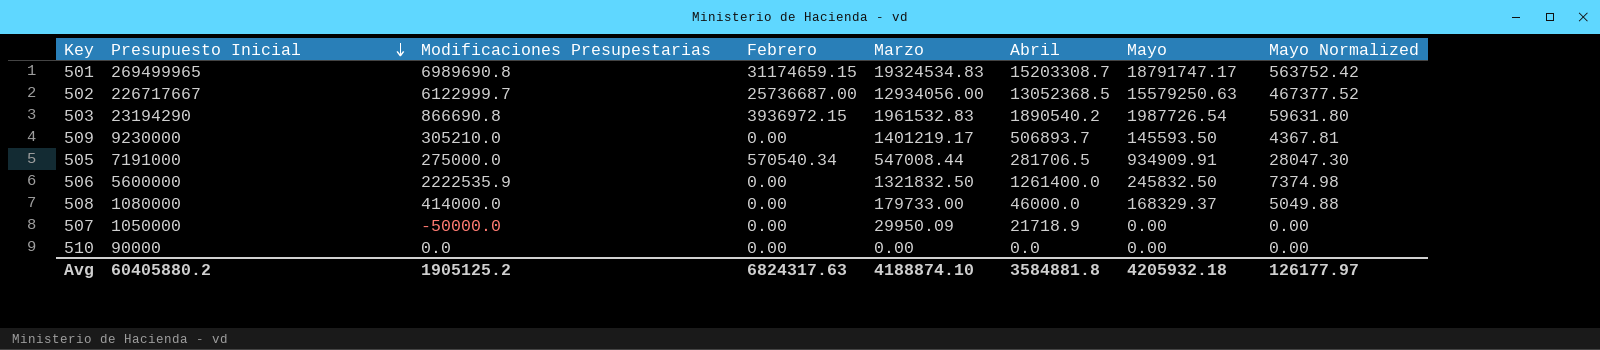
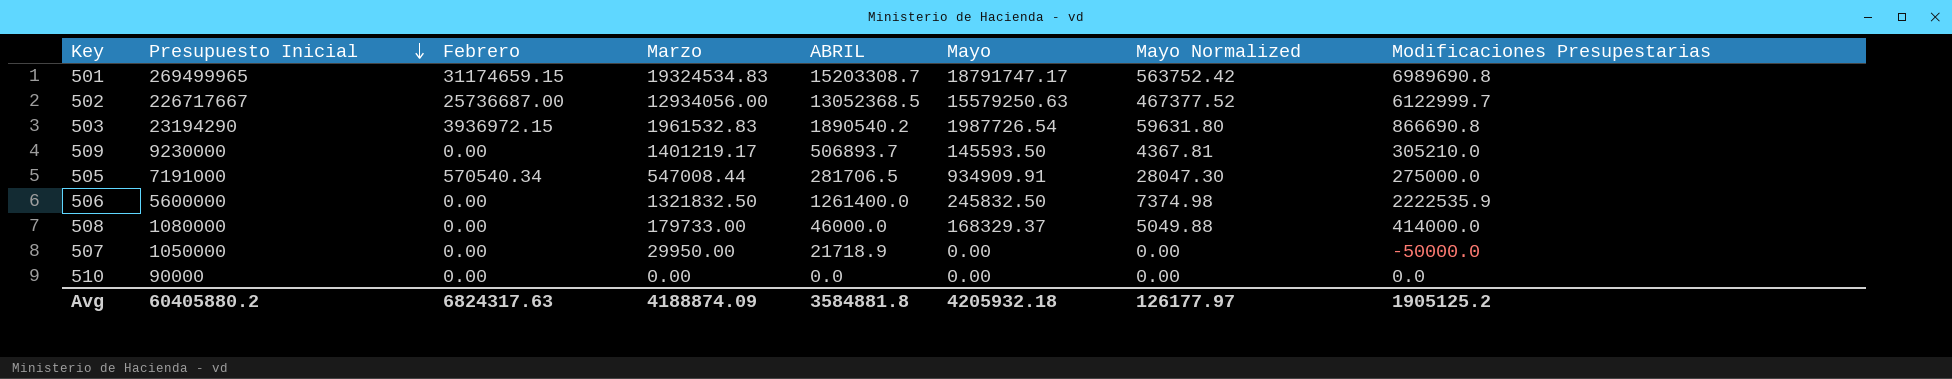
column name: Abril -> ABRIL
column Modificaciones Presupestarias | position: 3 -> 8
507 | Marzo: 29950.09 -> 29950.00
Avg | Marzo: 4188874.10 -> 4188874.09

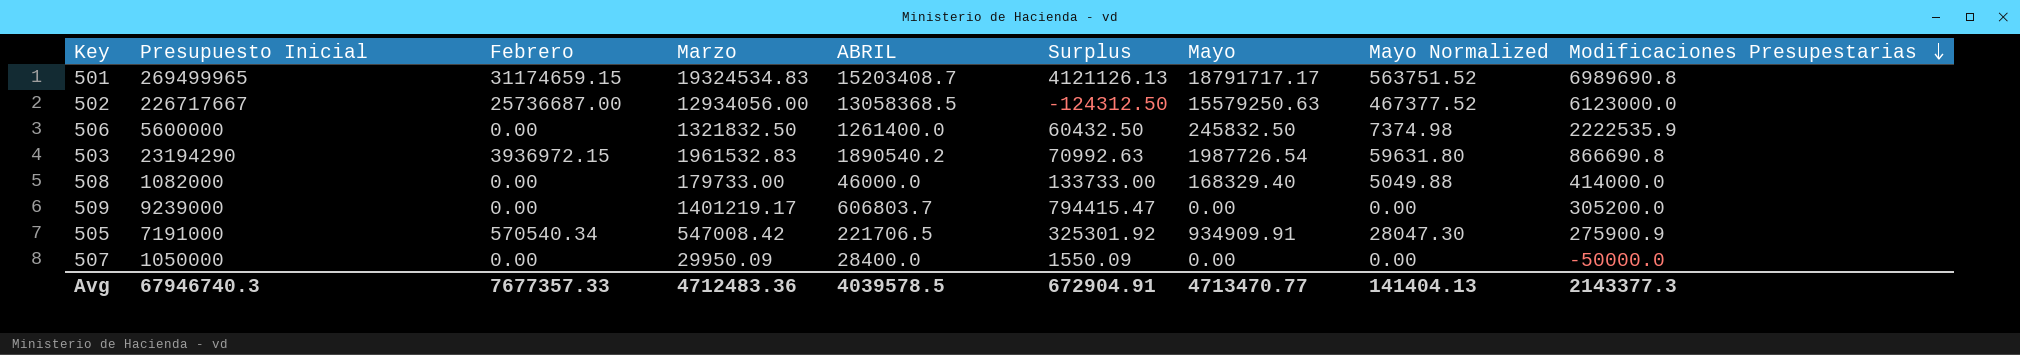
row order: Presupuesto Inicial descending -> Modificaciones Presupestarias descending
column Surplus | formula: none -> [Marzo] - [ABRIL]
row 510: 90000 | 0.00 | 0.00 | 0.0 | 0.00 | 0.00 | 0.0 -> none
501 | ABRIL: 15203308.7 -> 15203408.7
501 | Mayo: 18791747.17 -> 18791717.17
501 | Mayo Normalized: 563752.42 -> 563751.52
502 | ABRIL: 13052368.5 -> 13058368.5
502 | Modificaciones Presupestarias: 6122999.7 -> 6123000.0
508 | Presupuesto Inicial: 1080000 -> 1082000
508 | Mayo: 168329.37 -> 168329.40
509 | Presupuesto Inicial: 9230000 -> 9239000
509 | ABRIL: 506893.7 -> 606803.7
509 | Mayo: 145593.50 -> 0.00
509 | Mayo Normalized: 4367.81 -> 0.00
509 | Modificaciones Presupestarias: 305210.0 -> 305200.0
505 | Marzo: 547008.44 -> 547008.42
505 | ABRIL: 281706.5 -> 221706.5
505 | Modificaciones Presupestarias: 275000.0 -> 275900.9
507 | Marzo: 29950.00 -> 29950.09
507 | ABRIL: 21718.9 -> 28400.0
Avg | Presupuesto Inicial: 60405880.2 -> 67946740.3
Avg | Febrero: 6824317.63 -> 7677357.33
Avg | Marzo: 4188874.09 -> 4712483.36
Avg | ABRIL: 3584881.8 -> 4039578.5
Avg | Mayo: 4205932.18 -> 4713470.77
Avg | Mayo Normalized: 126177.97 -> 141404.13
Avg | Modificaciones Presupestarias: 1905125.2 -> 2143377.3

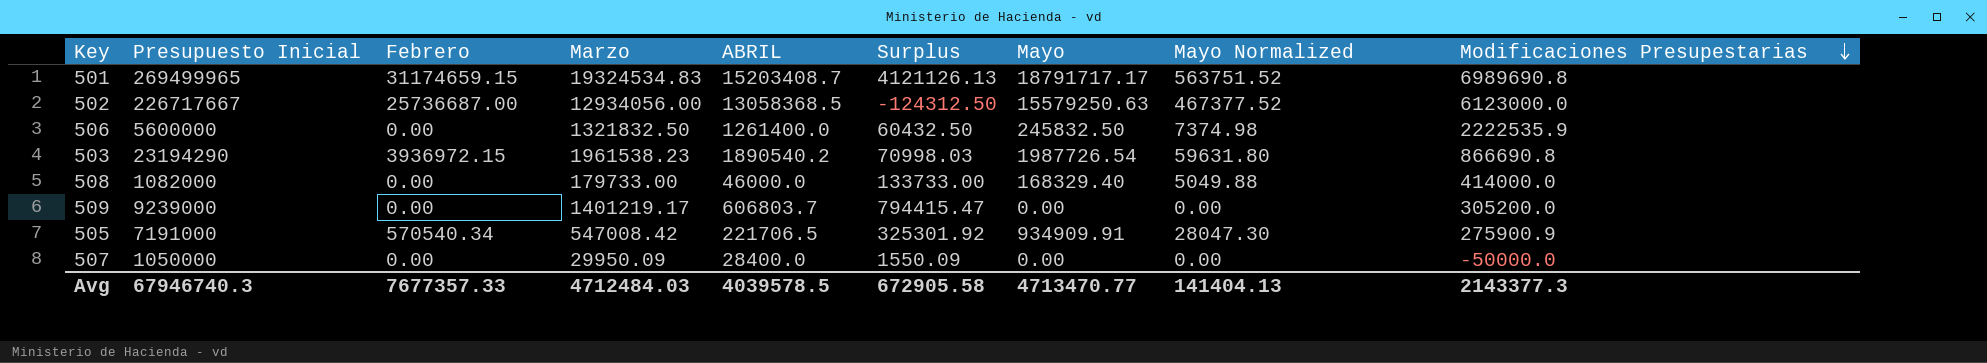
503 | Marzo: 1961532.83 -> 1961538.23
503 | Surplus: 70992.63 -> 70998.03
Avg | Marzo: 4712483.36 -> 4712484.03
Avg | Surplus: 672904.91 -> 672905.58

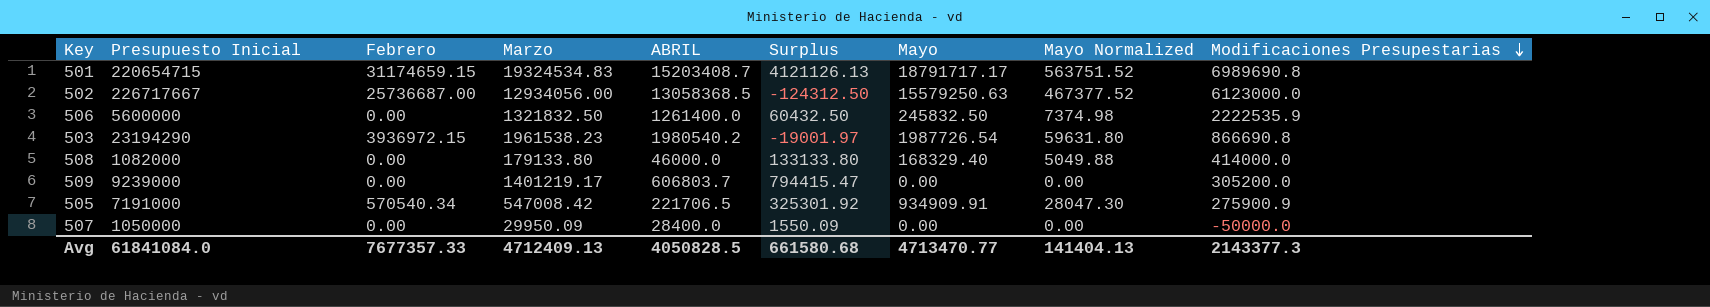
501 | Presupuesto Inicial: 269499965 -> 220654715
503 | ABRIL: 1890540.2 -> 1980540.2
503 | Surplus: 70998.03 -> -19001.97
508 | Marzo: 179733.00 -> 179133.80
508 | Surplus: 133733.00 -> 133133.80
Avg | Presupuesto Inicial: 67946740.3 -> 61841084.0
Avg | Marzo: 4712484.03 -> 4712409.13
Avg | ABRIL: 4039578.5 -> 4050828.5
Avg | Surplus: 672905.58 -> 661580.68

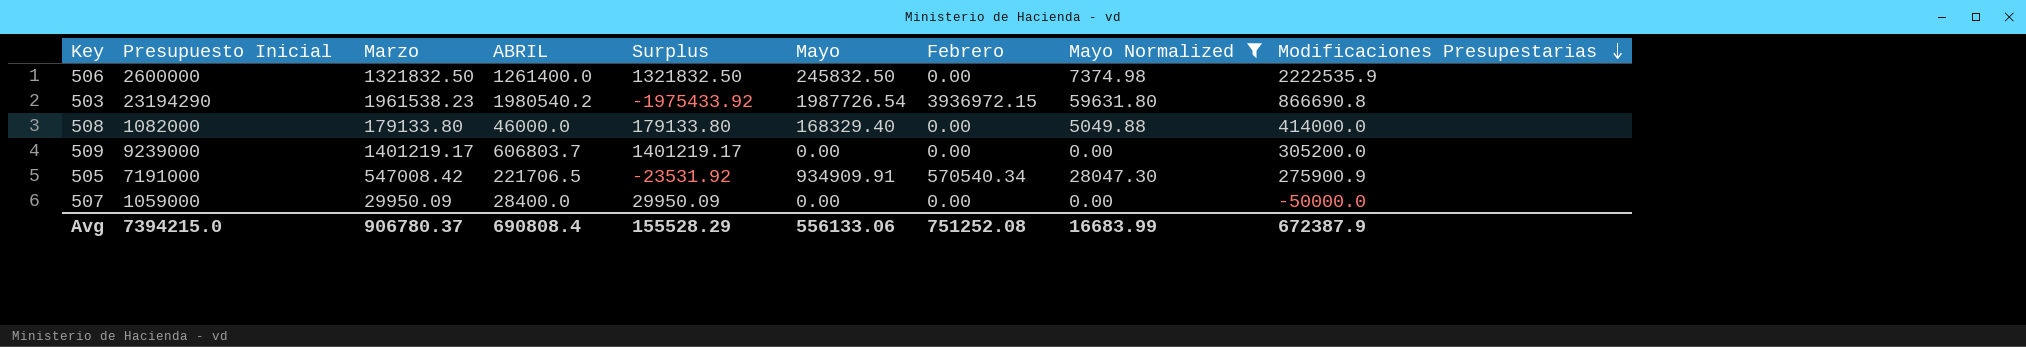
filter: none -> Mayo Normalized <= 59631.80
column Surplus | formula: [Marzo] - [ABRIL] -> [Marzo] - [Febrero]
column Febrero | position: 3 -> 7
506 | Presupuesto Inicial: 5600000 -> 2600000
507 | Presupuesto Inicial: 1050000 -> 1059000
Avg | Presupuesto Inicial: 61841084.0 -> 7394215.0
Avg | Marzo: 4712409.13 -> 906780.37
Avg | ABRIL: 4050828.5 -> 690808.4
Avg | Surplus: 661580.68 -> 155528.29
Avg | Mayo: 4713470.77 -> 556133.06
Avg | Febrero: 7677357.33 -> 751252.08
Avg | Mayo Normalized: 141404.13 -> 16683.99
Avg | Modificaciones Presupestarias: 2143377.3 -> 672387.9

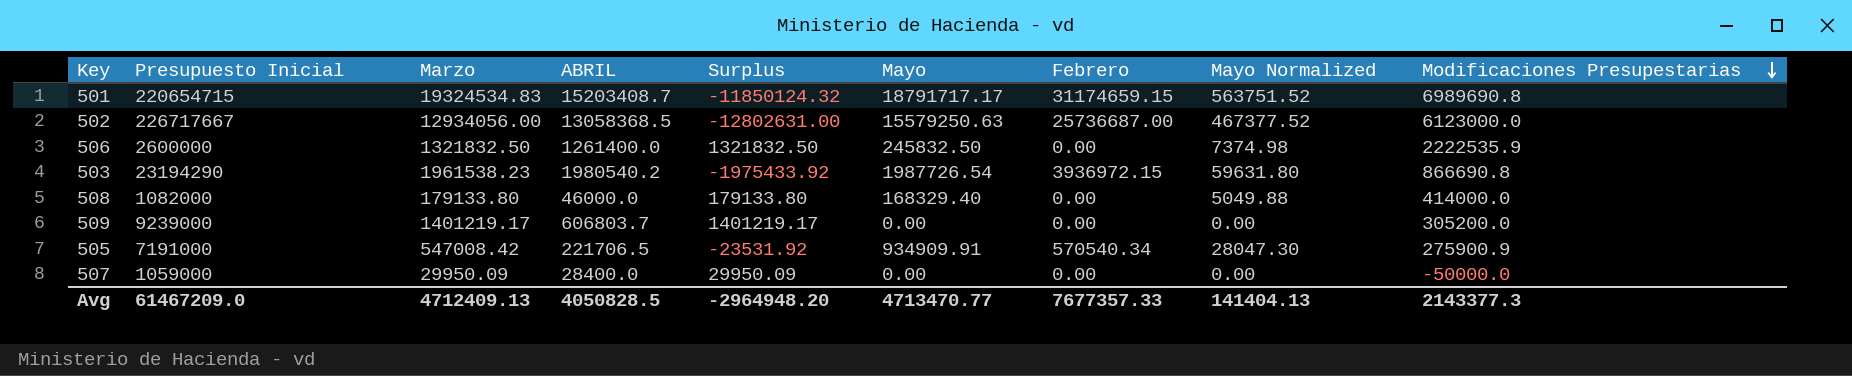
filter: Mayo Normalized <= 59631.80 -> none
Avg | Presupuesto Inicial: 7394215.0 -> 61467209.0
Avg | Marzo: 906780.37 -> 4712409.13
Avg | ABRIL: 690808.4 -> 4050828.5
Avg | Surplus: 155528.29 -> -2964948.20
Avg | Mayo: 556133.06 -> 4713470.77
Avg | Febrero: 751252.08 -> 7677357.33
Avg | Mayo Normalized: 16683.99 -> 141404.13
Avg | Modificaciones Presupestarias: 672387.9 -> 2143377.3

